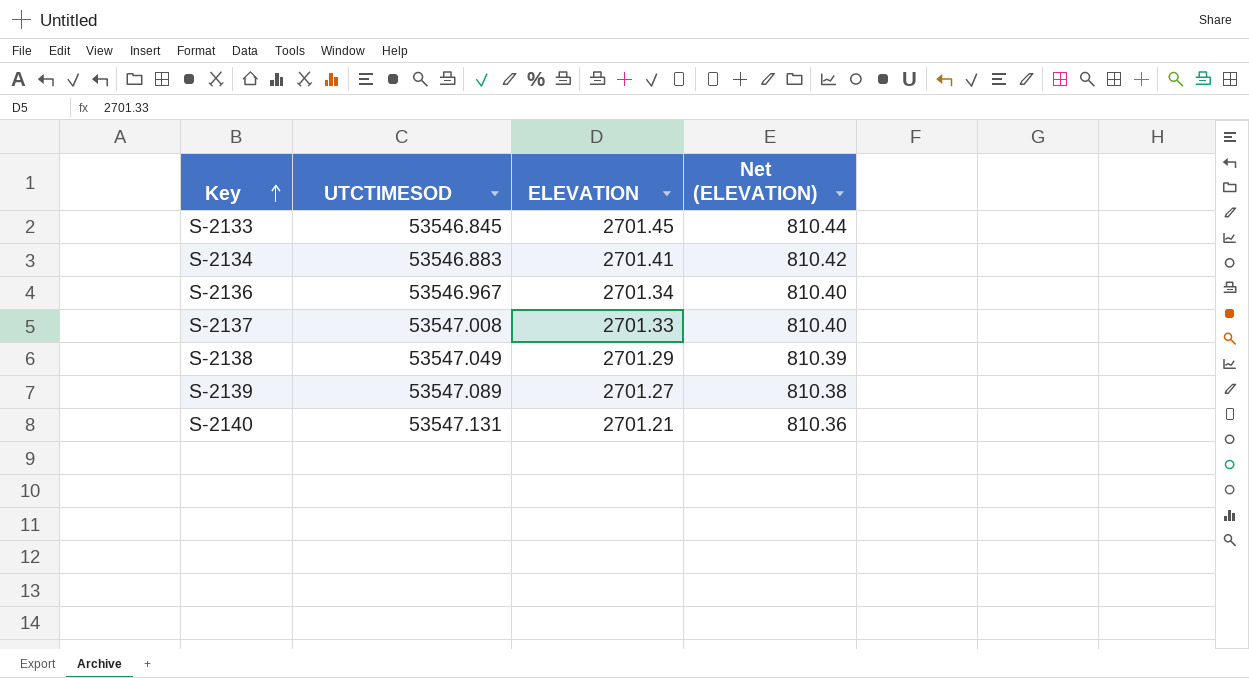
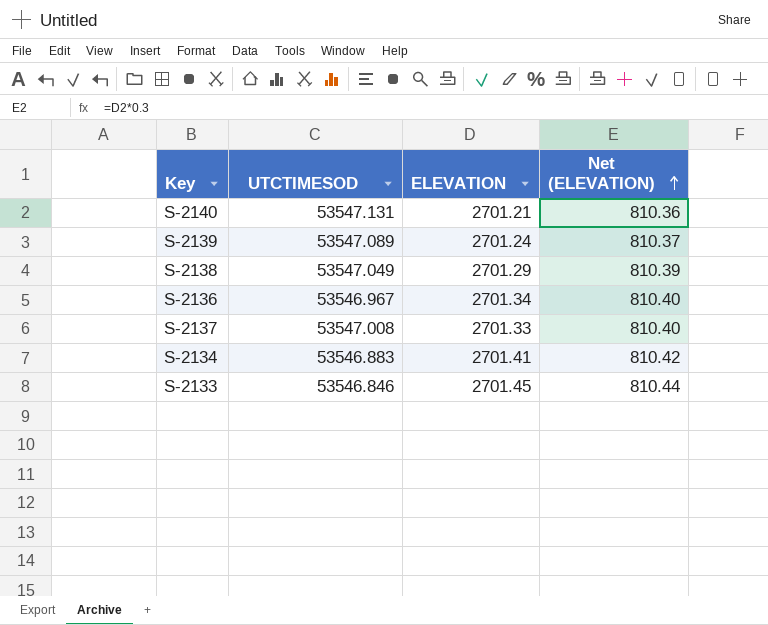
row order: Key ascending -> Net (ELEVATION) ascending
S-2139 | ELEVATION: 2701.27 -> 2701.24
S-2139 | Net (ELEVATION): 810.38 -> 810.37
S-2133 | UTCTIMESOD: 53546.845 -> 53546.846

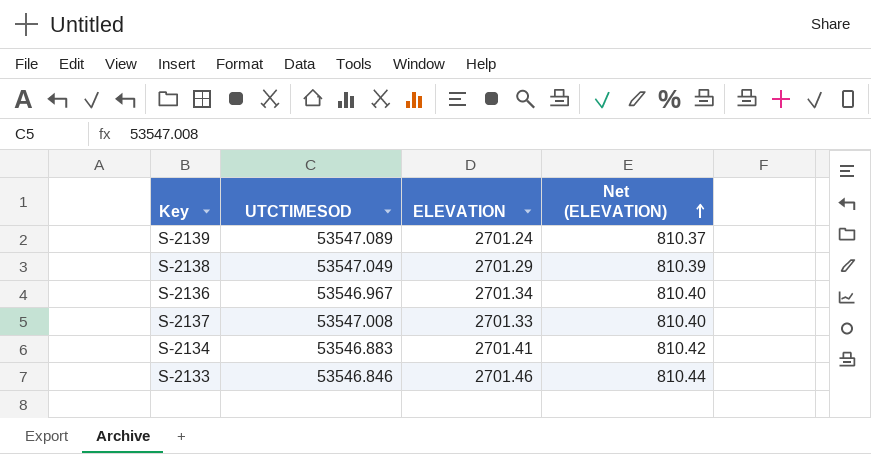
row S-2140: 53547.131 | 2701.21 | 810.36 -> none
S-2133 | ELEVATION: 2701.45 -> 2701.46

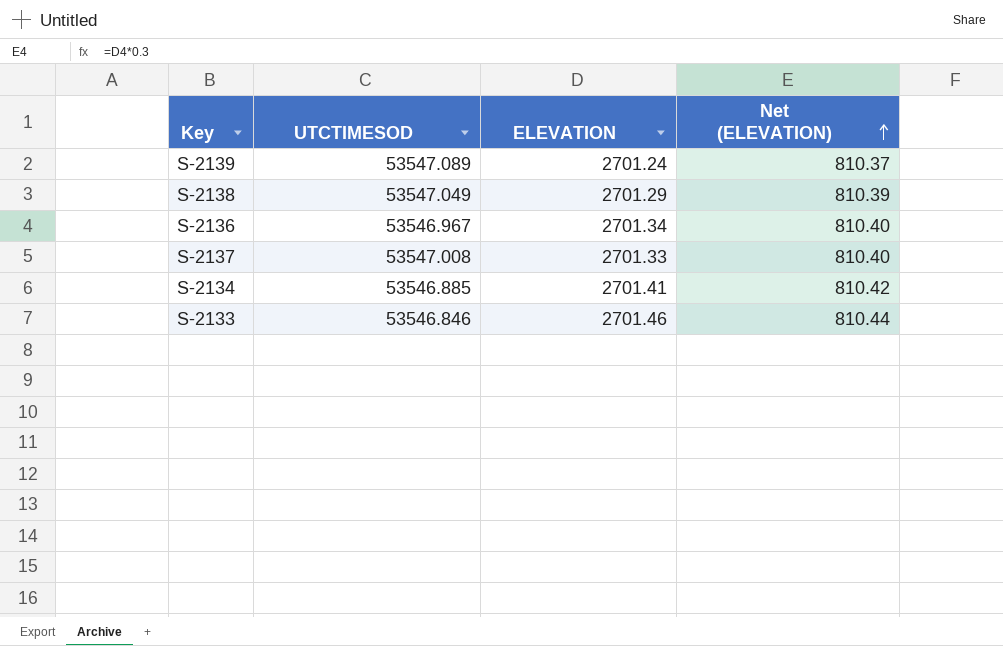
S-2134 | UTCTIMESOD: 53546.883 -> 53546.885

